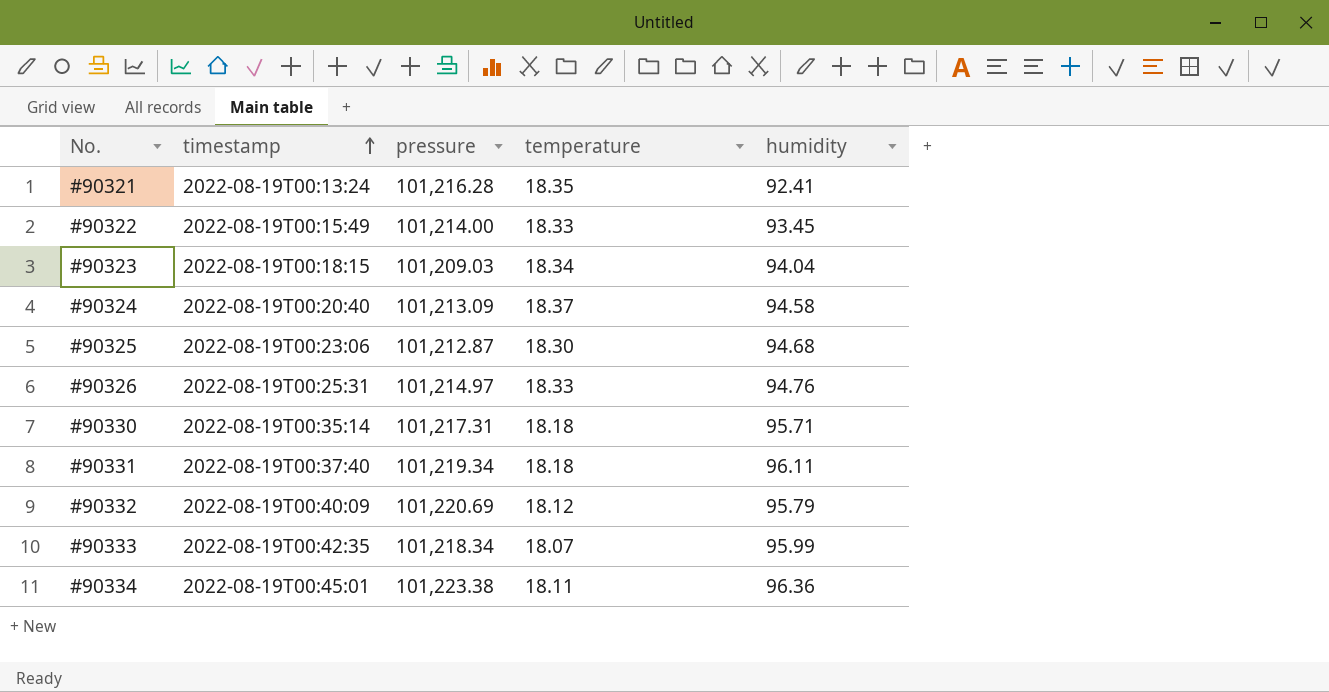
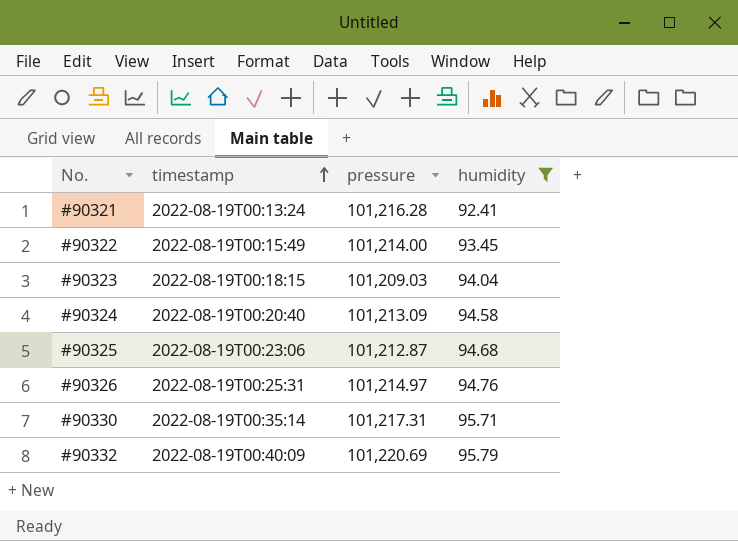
filter: none -> humidity <= 95.79
column temperature | position: 4 -> none

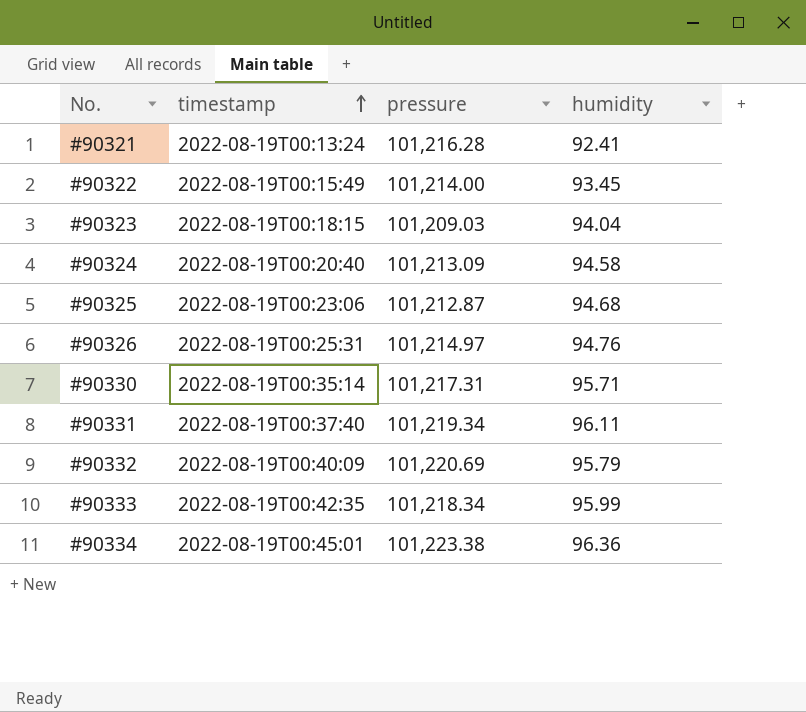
filter: humidity <= 95.79 -> none

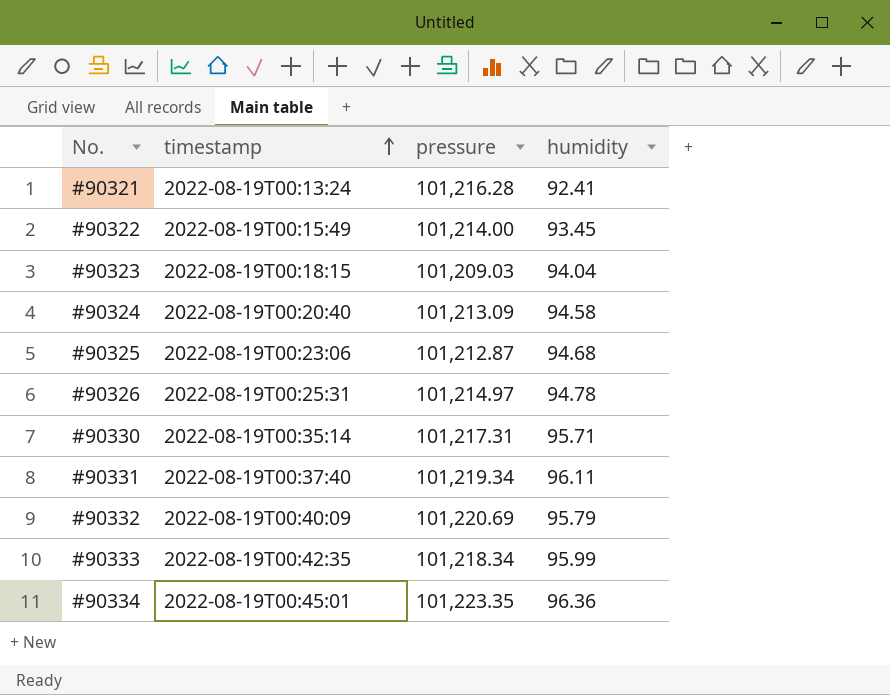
#90326 | humidity: 94.76 -> 94.78
#90334 | pressure: 101,223.38 -> 101,223.35

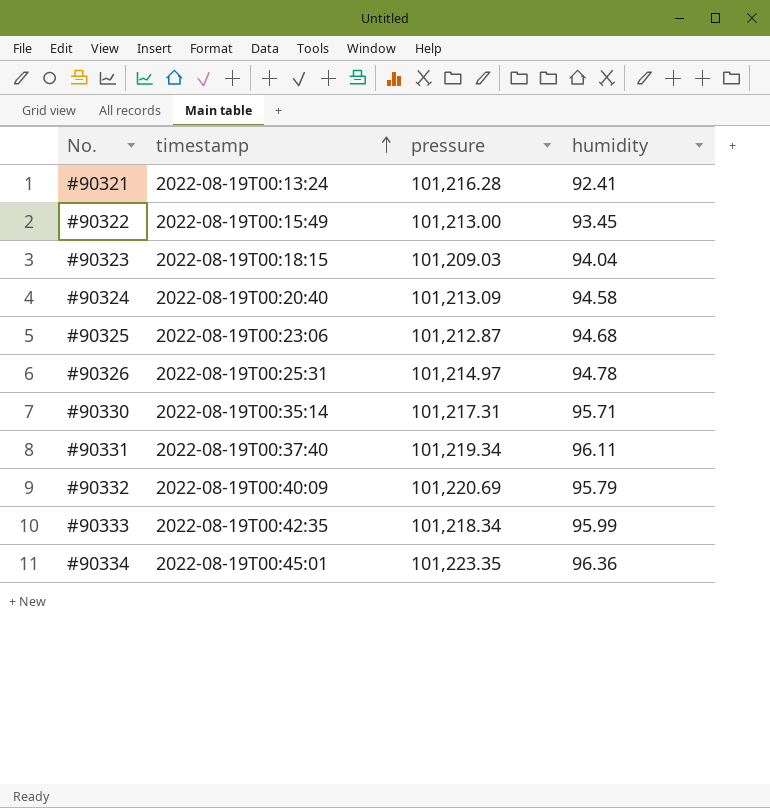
#90322 | pressure: 101,214.00 -> 101,213.00

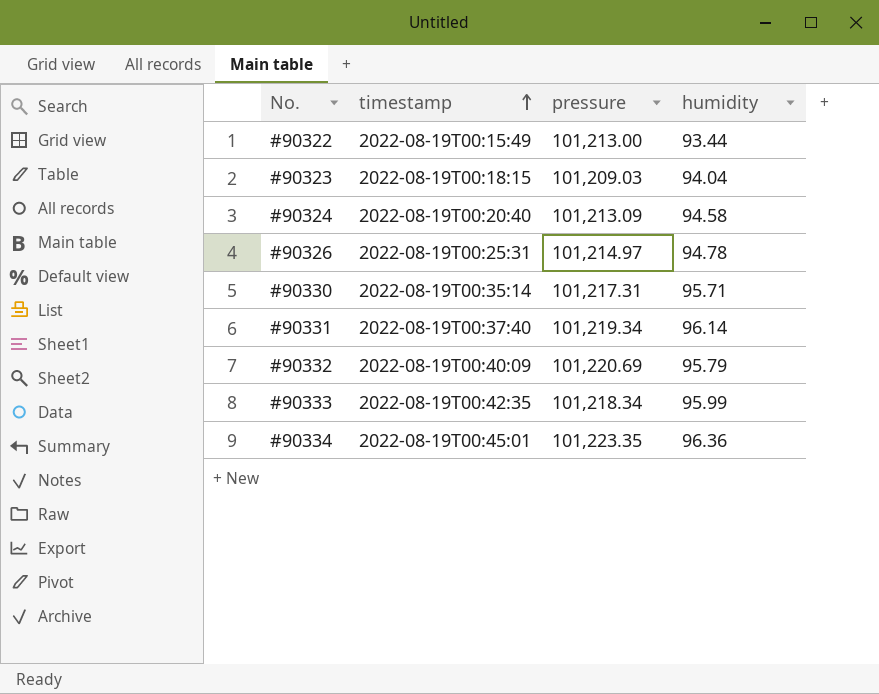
row #90321: 2022-08-19T00:13:24 | 101,216.28 | 92.41 -> none
row #90325: 2022-08-19T00:23:06 | 101,212.87 | 94.68 -> none
#90322 | humidity: 93.45 -> 93.44
#90331 | humidity: 96.11 -> 96.14

